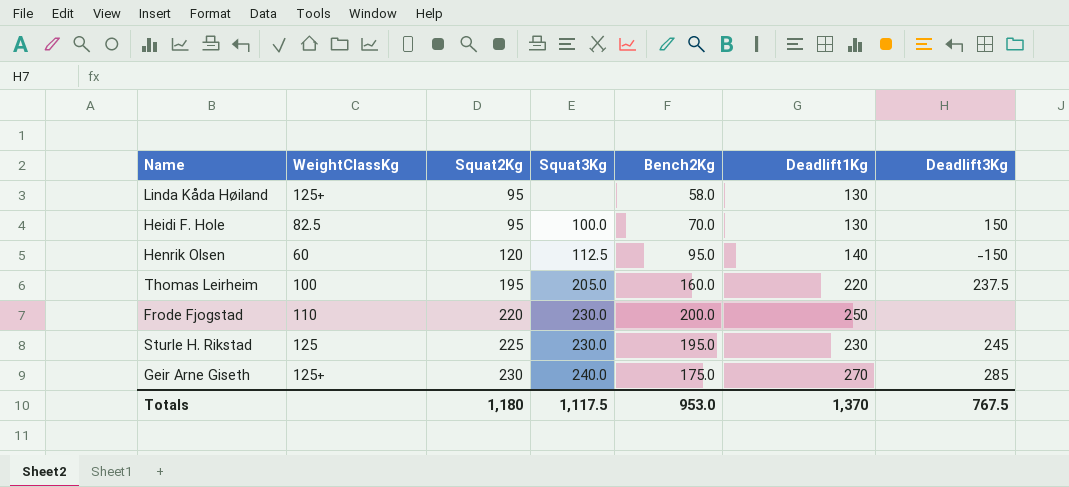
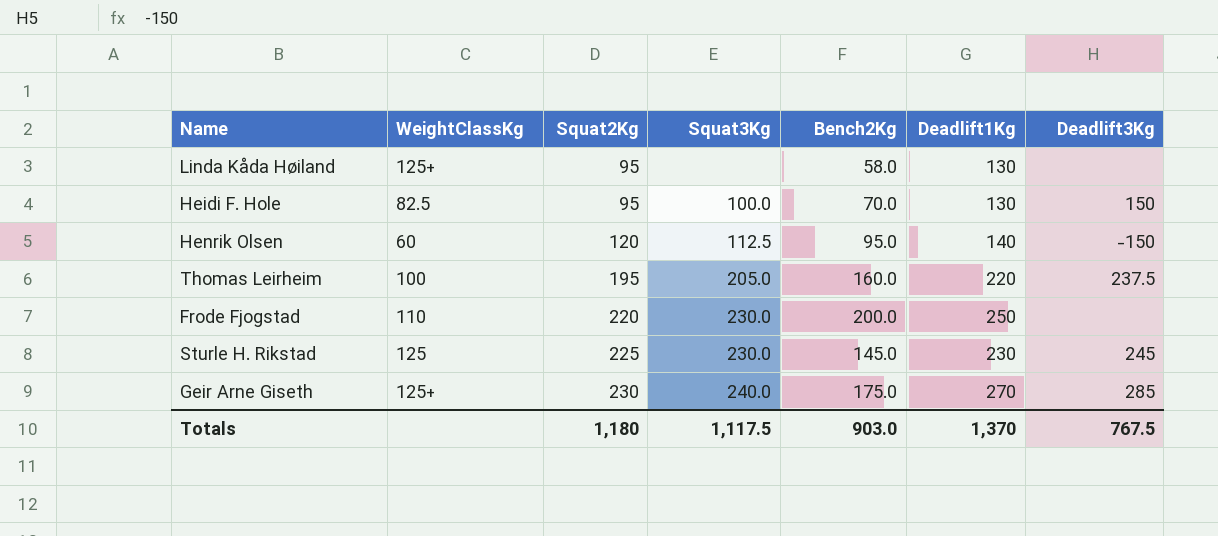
Sturle H. Rikstad | Bench2Kg: 195.0 -> 145.0
Totals | Bench2Kg: 953.0 -> 903.0

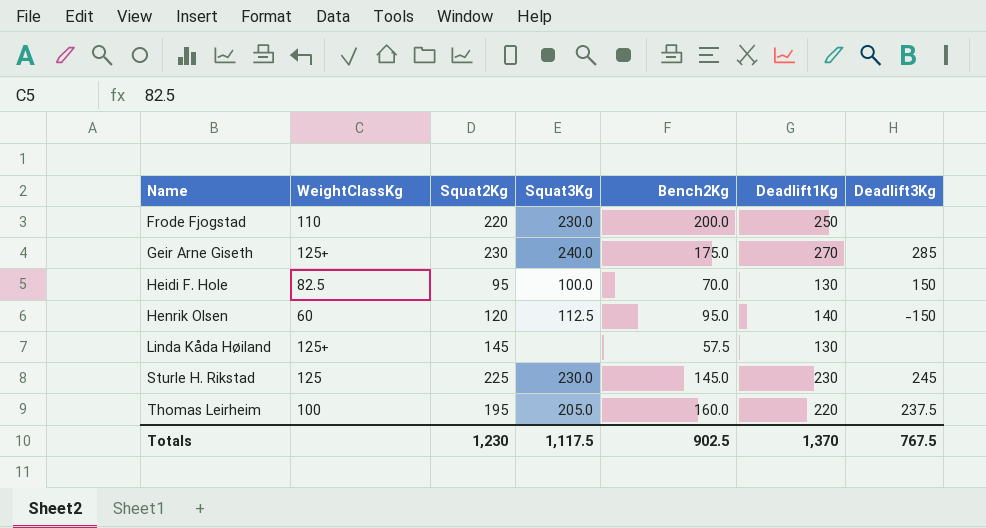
row order: Squat2Kg ascending -> Name ascending
Linda Kåda Høiland | Squat2Kg: 95 -> 145
Linda Kåda Høiland | Bench2Kg: 58.0 -> 57.5
Totals | Squat2Kg: 1,180 -> 1,230
Totals | Bench2Kg: 903.0 -> 902.5

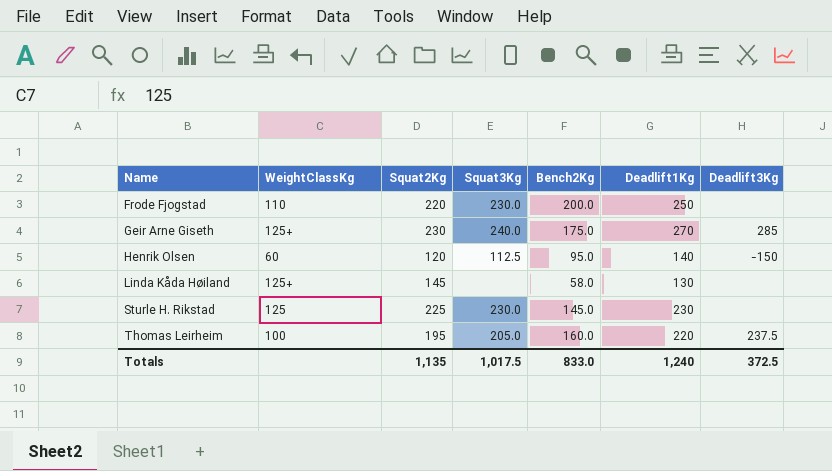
row Heidi F. Hole: 82.5 | 95 | 100.0 | 70.0 | 130 | 150 -> none
Linda Kåda Høiland | Bench2Kg: 57.5 -> 58.0
Sturle H. Rikstad | Deadlift3Kg: 245 -> none
Totals | Squat2Kg: 1,230 -> 1,135
Totals | Squat3Kg: 1,117.5 -> 1,017.5
Totals | Bench2Kg: 902.5 -> 833.0
Totals | Deadlift1Kg: 1,370 -> 1,240
Totals | Deadlift3Kg: 767.5 -> 372.5

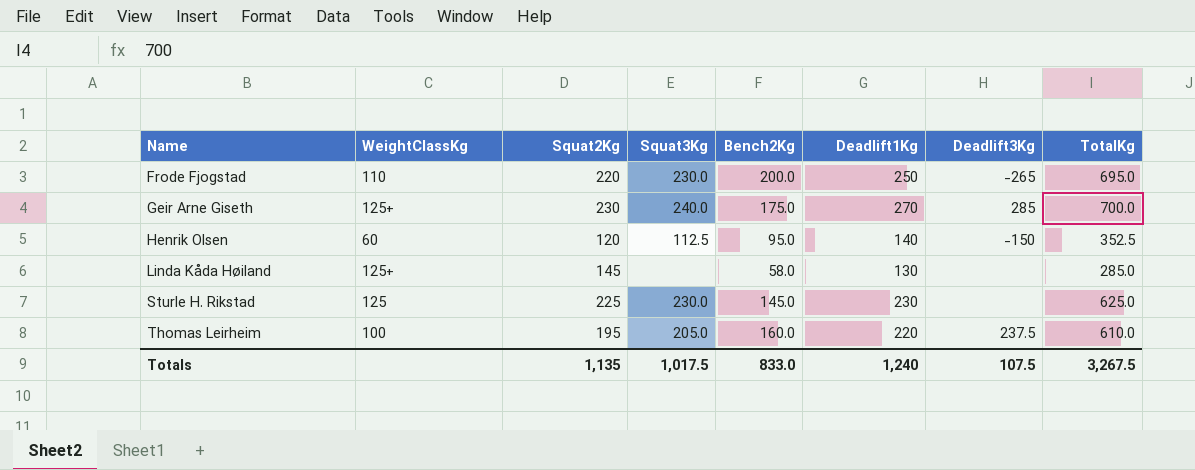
column TotalKg | position: none -> 8
Frode Fjogstad | Deadlift3Kg: none -> -265
Totals | Deadlift3Kg: 372.5 -> 107.5

